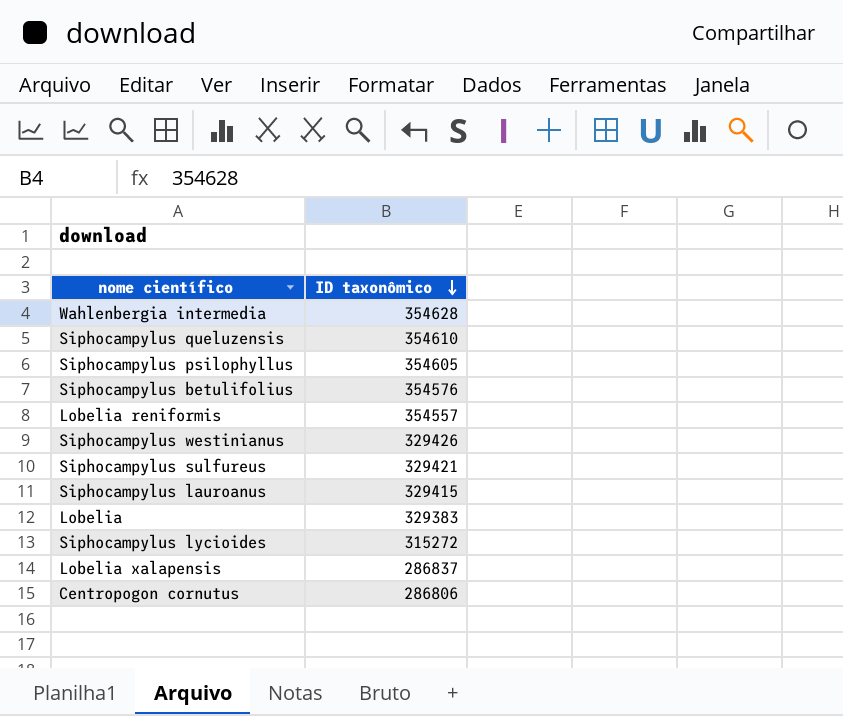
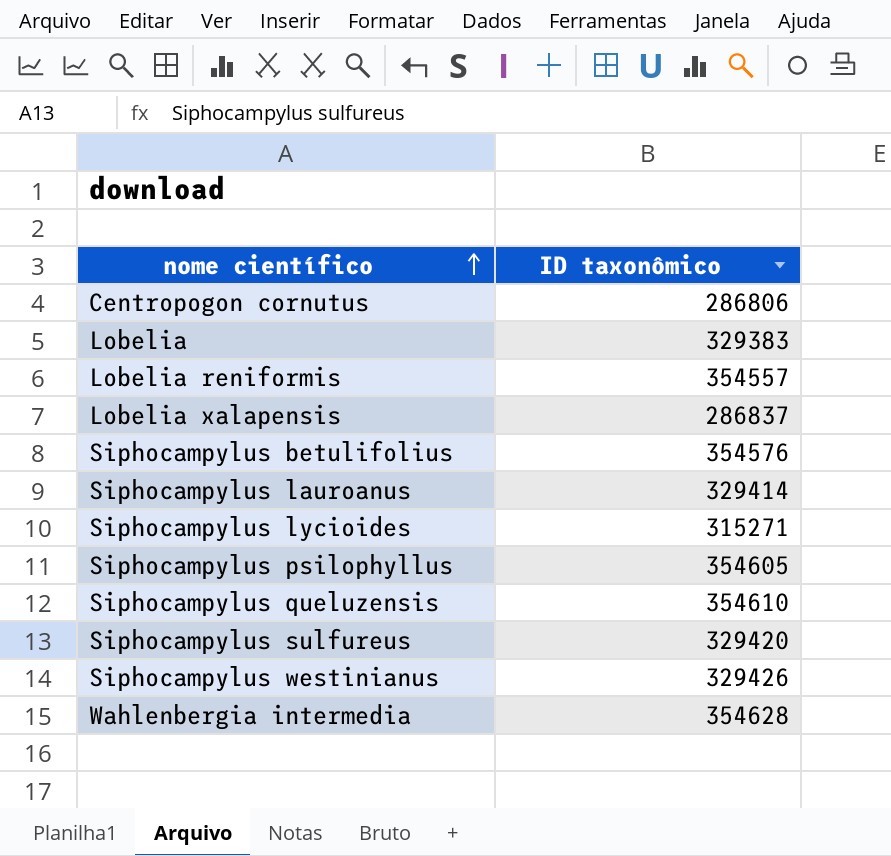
row order: ID taxonômico descending -> nome científico ascending
Siphocampylus lauroanus | ID taxonômico: 329415 -> 329414
Siphocampylus lycioides | ID taxonômico: 315272 -> 315271
Siphocampylus sulfureus | ID taxonômico: 329421 -> 329420

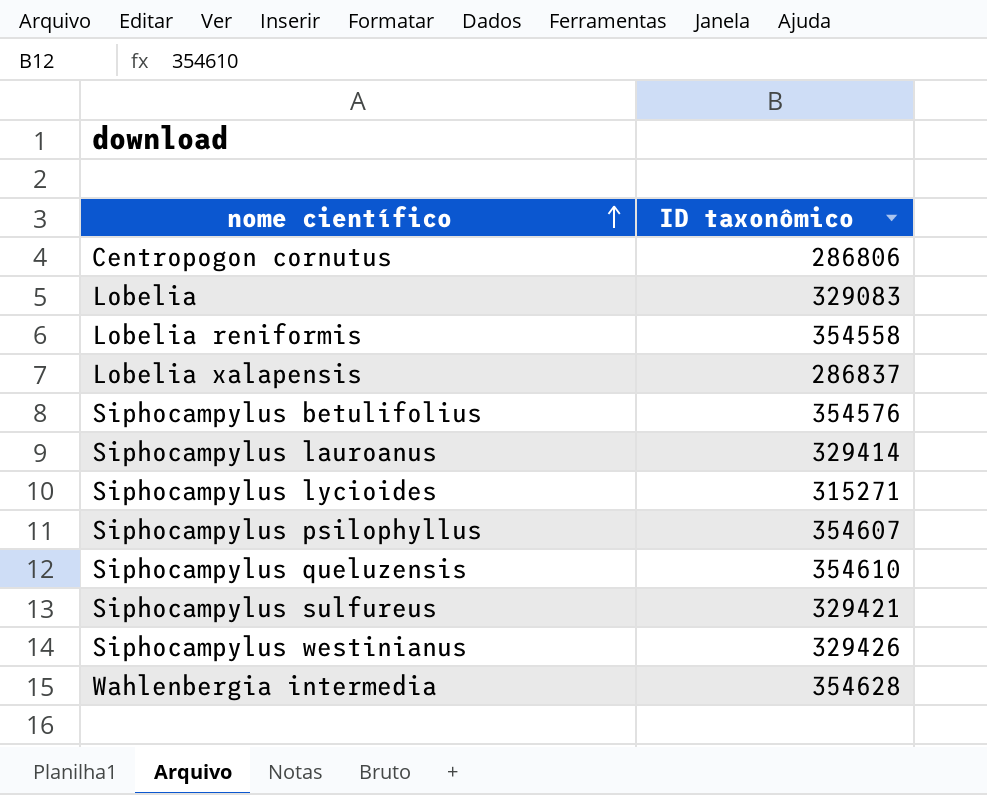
Lobelia | ID taxonômico: 329383 -> 329083
Lobelia reniformis | ID taxonômico: 354557 -> 354558
Siphocampylus psilophyllus | ID taxonômico: 354605 -> 354607
Siphocampylus sulfureus | ID taxonômico: 329420 -> 329421

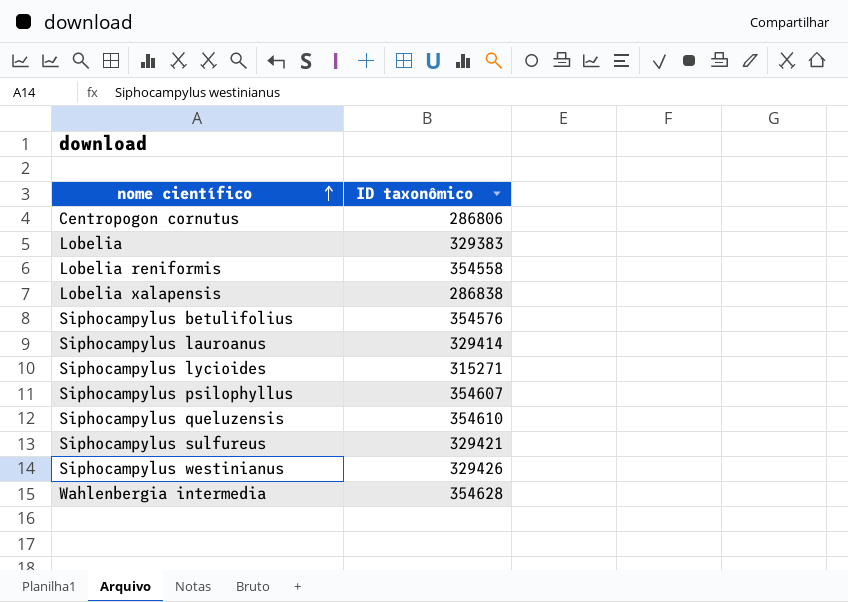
Lobelia | ID taxonômico: 329083 -> 329383
Lobelia xalapensis | ID taxonômico: 286837 -> 286838

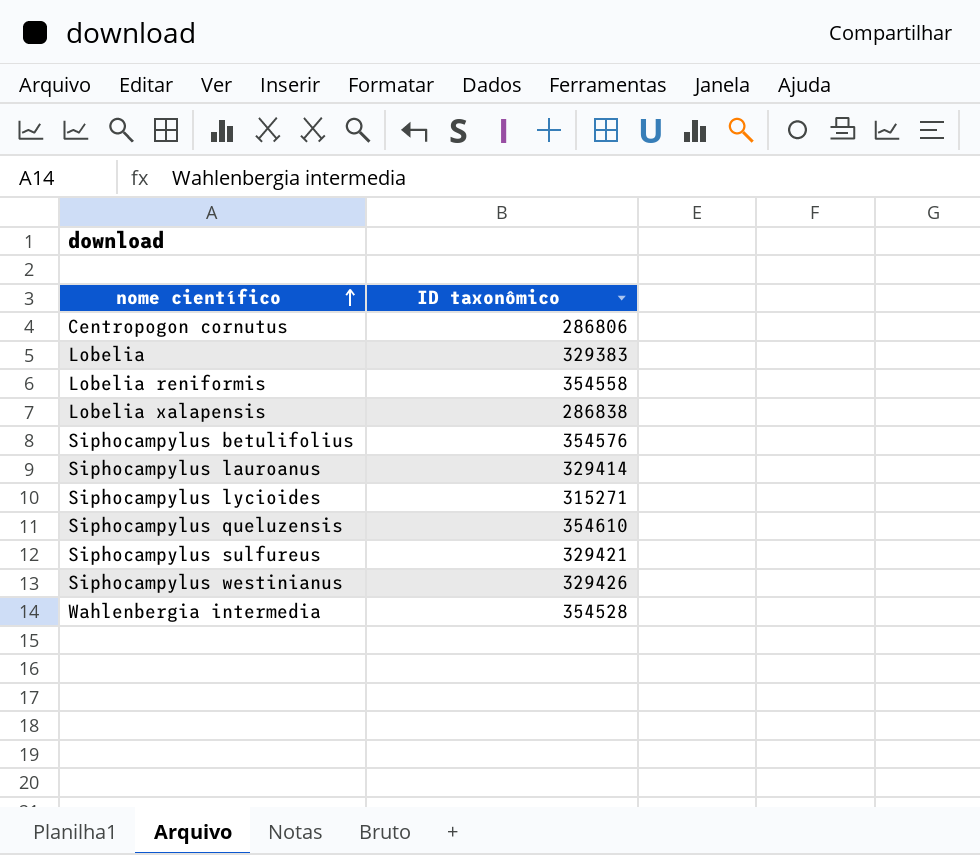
row Siphocampylus psilophyllus: 354607 -> none
Wahlenbergia intermedia | ID taxonômico: 354628 -> 354528

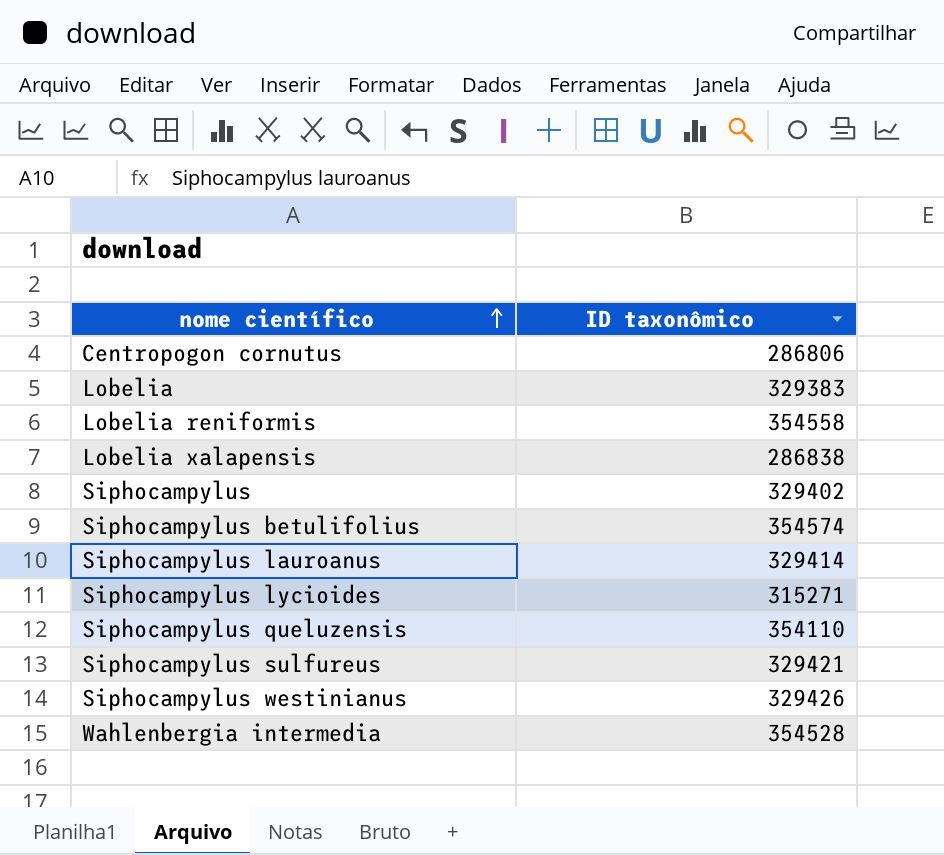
row Siphocampylus: none -> 329402
Siphocampylus betulifolius | ID taxonômico: 354576 -> 354574
Siphocampylus queluzensis | ID taxonômico: 354610 -> 354110

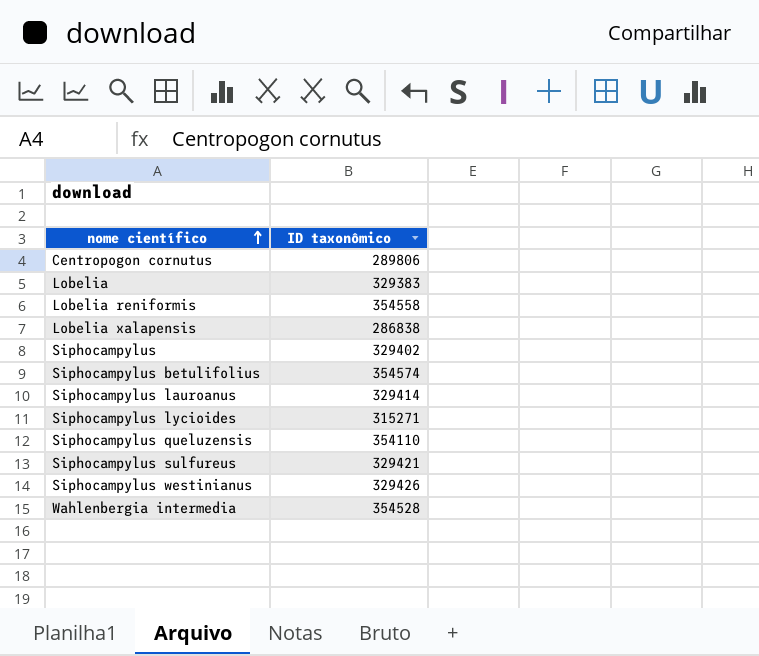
Centropogon cornutus | ID taxonômico: 286806 -> 289806

